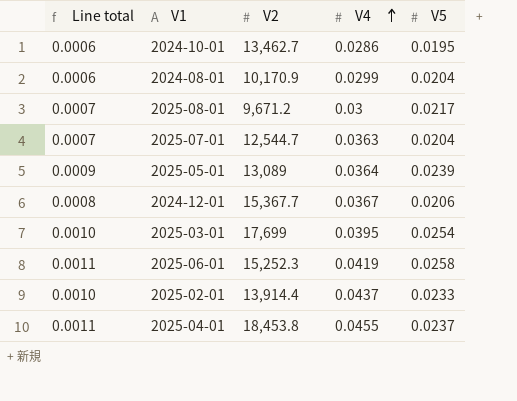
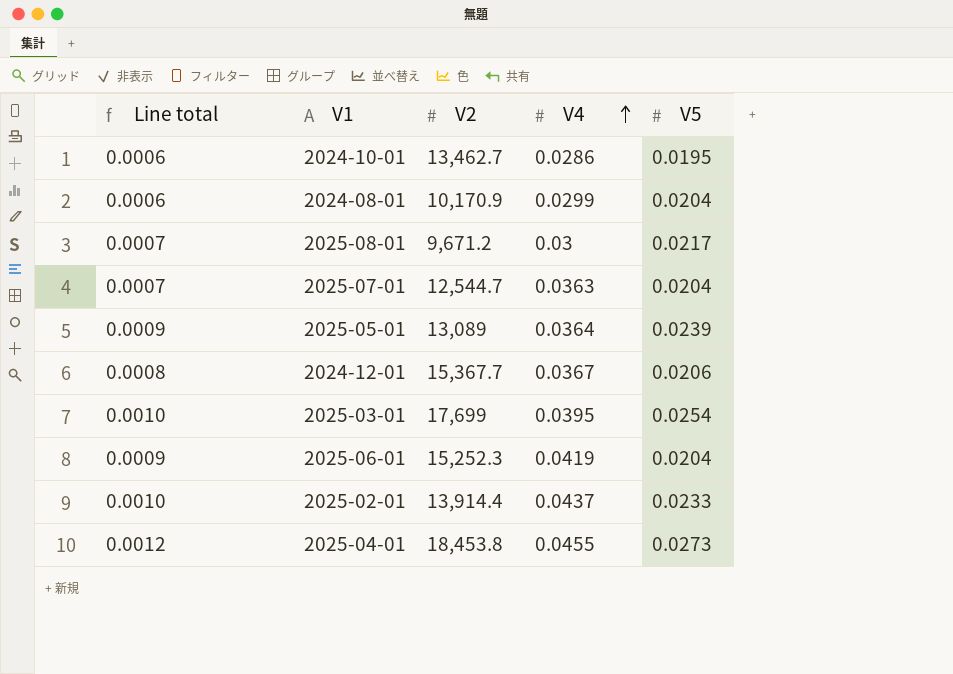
2025-06-01 | Line total: 0.0011 -> 0.0009
2025-06-01 | V5: 0.0258 -> 0.0204
2025-04-01 | Line total: 0.0011 -> 0.0012
2025-04-01 | V5: 0.0237 -> 0.0273

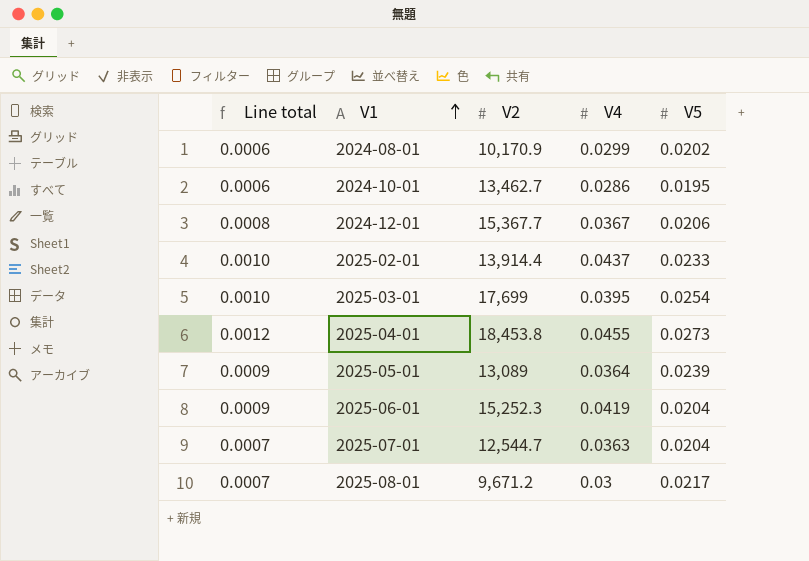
row order: V4 ascending -> V1 ascending
2024-08-01 | V5: 0.0204 -> 0.0202

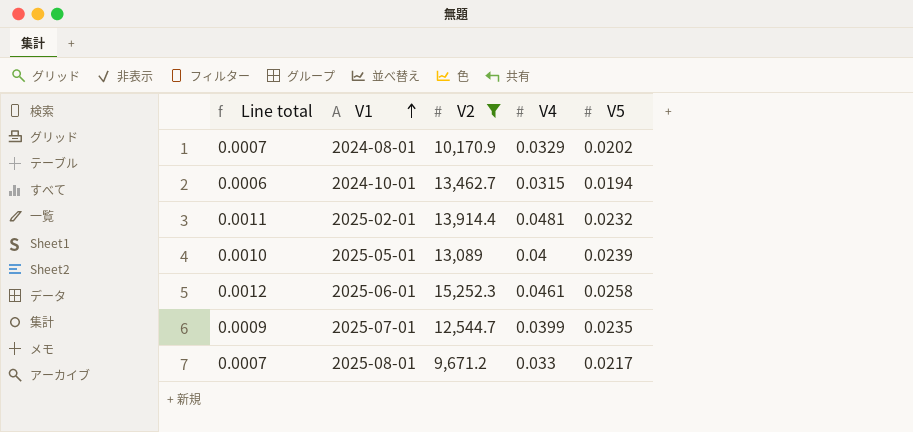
filter: none -> V2 <= 15,252.3
2024-08-01 | Line total: 0.0006 -> 0.0007
2024-08-01 | V4: 0.0299 -> 0.0329
2024-10-01 | V4: 0.0286 -> 0.0315
2024-10-01 | V5: 0.0195 -> 0.0194
2025-02-01 | Line total: 0.0010 -> 0.0011
2025-02-01 | V4: 0.0437 -> 0.0481
2025-02-01 | V5: 0.0233 -> 0.0232
2025-05-01 | Line total: 0.0009 -> 0.0010
2025-05-01 | V4: 0.0364 -> 0.04
2025-06-01 | Line total: 0.0009 -> 0.0012
2025-06-01 | V4: 0.0419 -> 0.0461
2025-06-01 | V5: 0.0204 -> 0.0258
2025-07-01 | Line total: 0.0007 -> 0.0009
2025-07-01 | V4: 0.0363 -> 0.0399
2025-07-01 | V5: 0.0204 -> 0.0235
2025-08-01 | V4: 0.03 -> 0.033

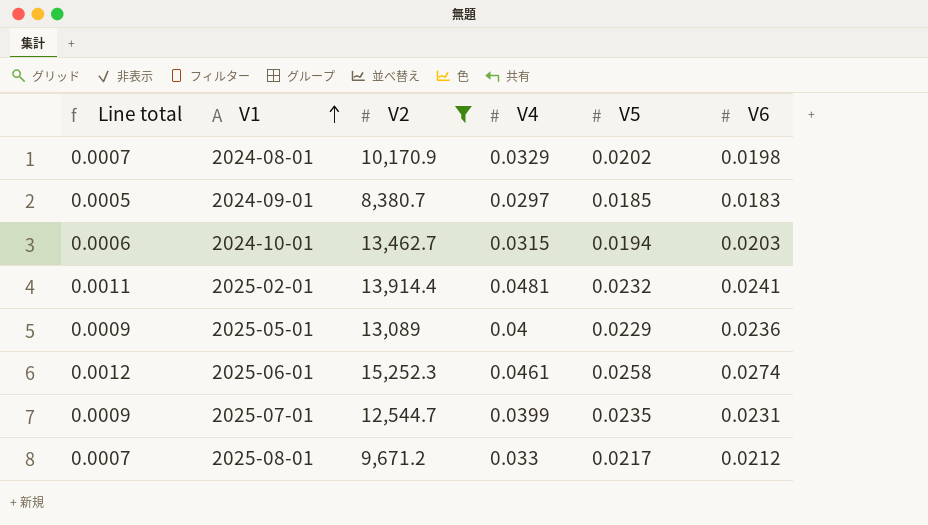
column V6 | position: none -> 6
row 2024-09-01: none -> 0.0005 | 8,380.7 | 0.0297 | 0.0185 | 0.0183
2025-05-01 | Line total: 0.0010 -> 0.0009
2025-05-01 | V5: 0.0239 -> 0.0229

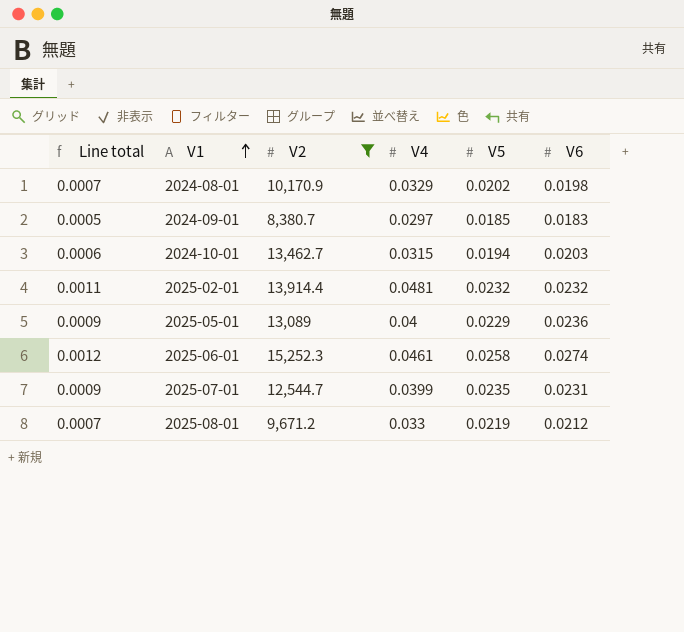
2025-02-01 | V6: 0.0241 -> 0.0232
2025-08-01 | V5: 0.0217 -> 0.0219

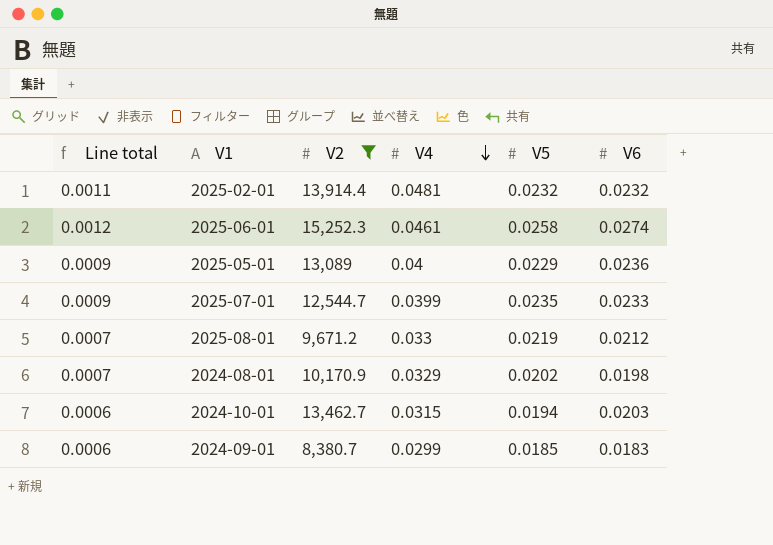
row order: V1 ascending -> V4 descending
2025-07-01 | V6: 0.0231 -> 0.0233
2024-09-01 | Line total: 0.0005 -> 0.0006
2024-09-01 | V4: 0.0297 -> 0.0299

